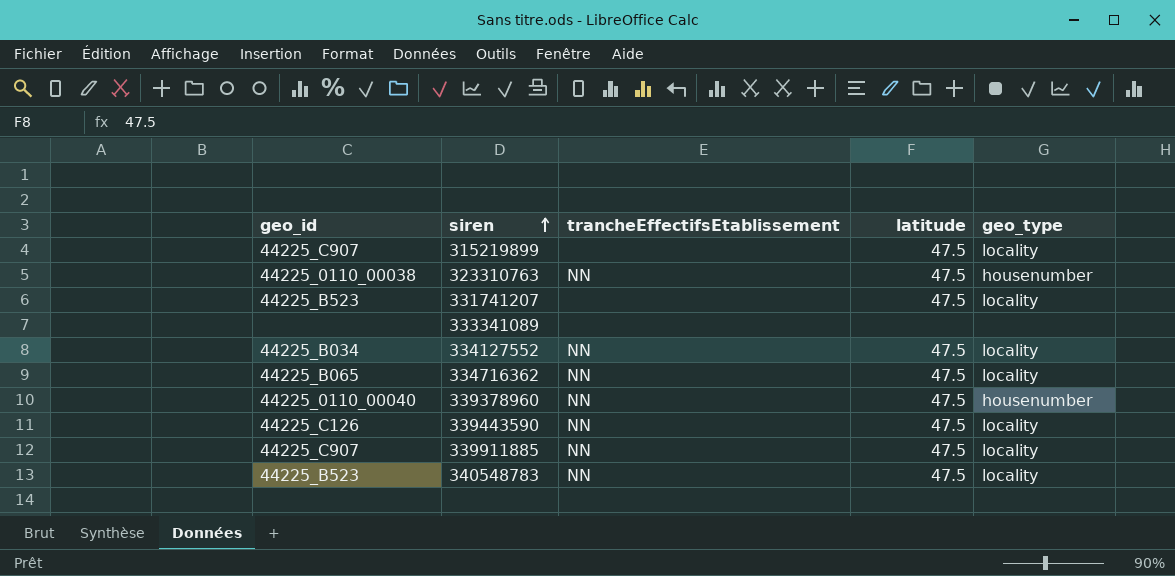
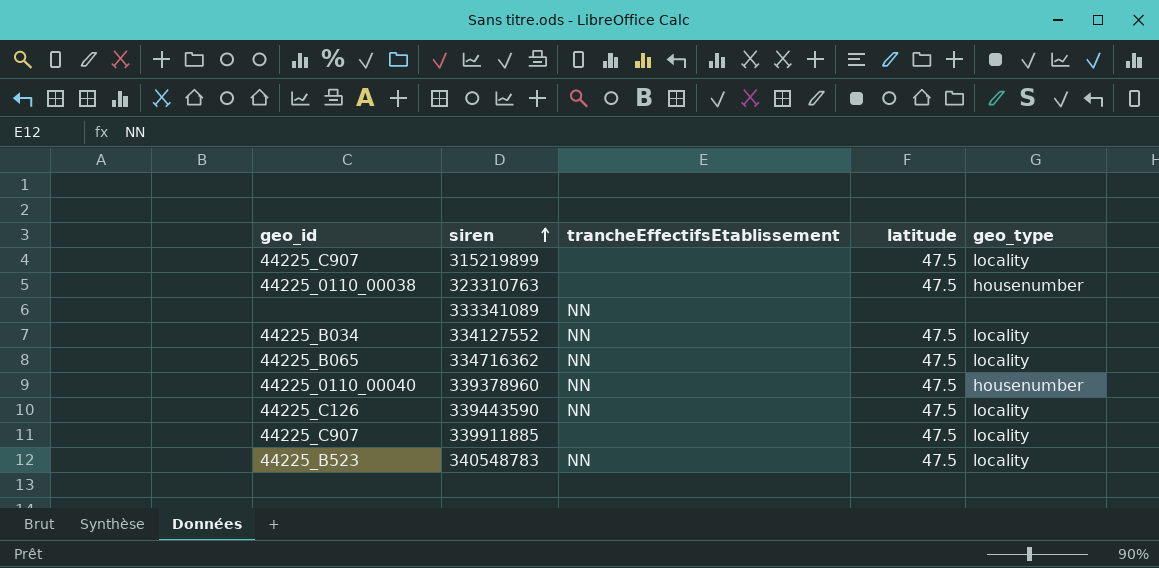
row 331741207: 44225_B523 | none | 47.5 | locality -> none
323310763 | trancheEffectifsEtablissement: NN -> none
333341089 | trancheEffectifsEtablissement: none -> NN
339911885 | trancheEffectifsEtablissement: NN -> none

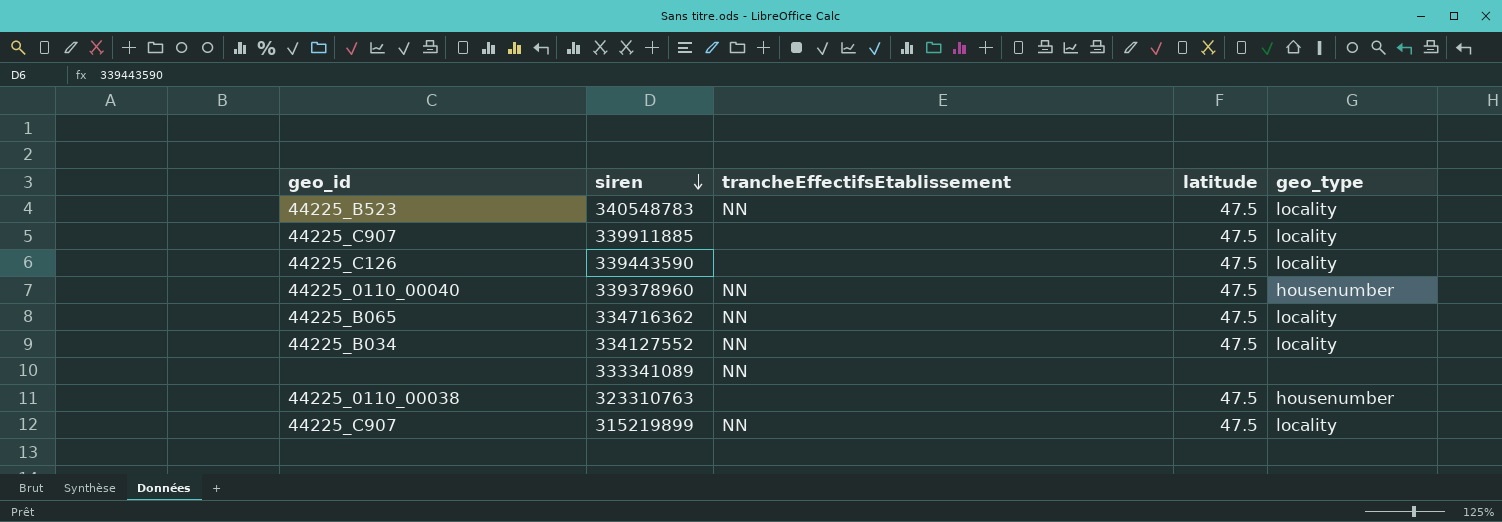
row order: siren ascending -> siren descending
339443590 | trancheEffectifsEtablissement: NN -> none
315219899 | trancheEffectifsEtablissement: none -> NN

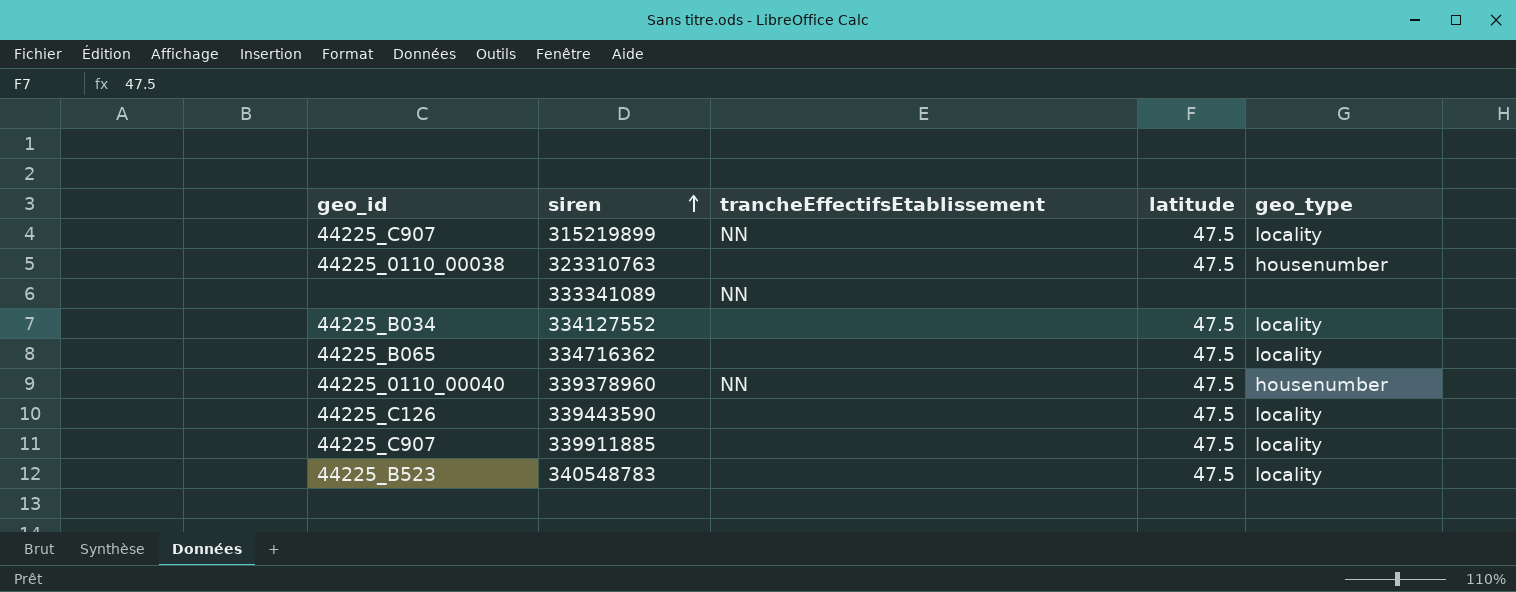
row order: siren descending -> siren ascending
334127552 | trancheEffectifsEtablissement: NN -> none
334716362 | trancheEffectifsEtablissement: NN -> none
340548783 | trancheEffectifsEtablissement: NN -> none

